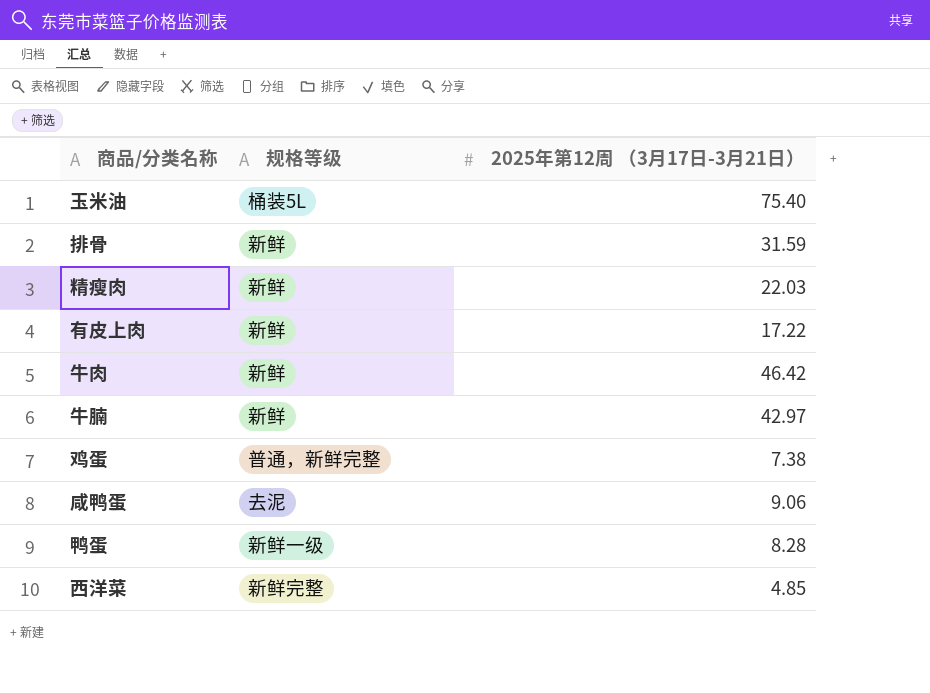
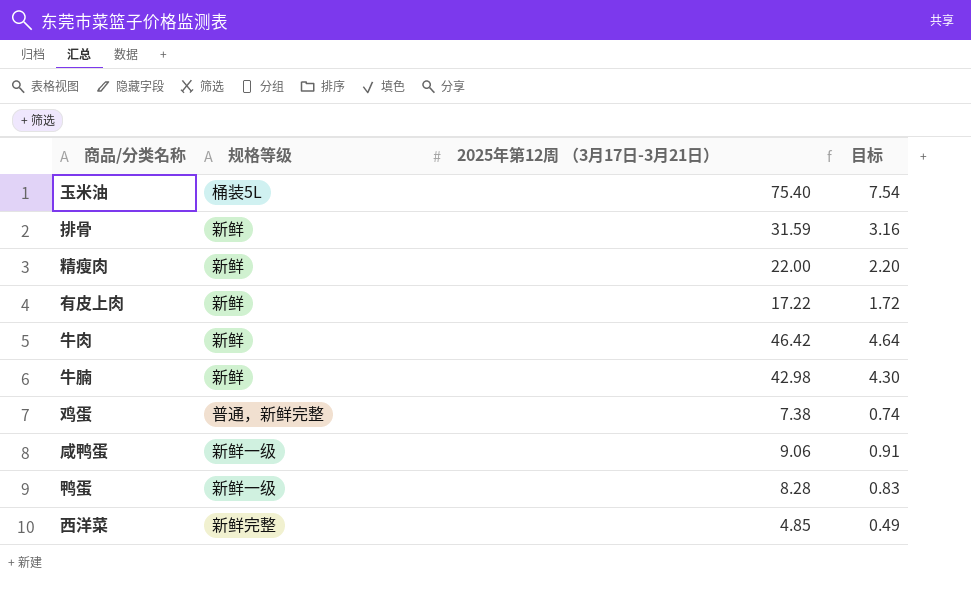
column 目标 | formula: none -> [2025年第12周 （3月17日-3月21日）] * 0.1
精瘦肉 | 2025年第12周 （3月17日-3月21日）: 22.03 -> 22.00
牛腩 | 2025年第12周 （3月17日-3月21日）: 42.97 -> 42.98
咸鸭蛋 | 规格等级: 去泥 -> 新鲜一级

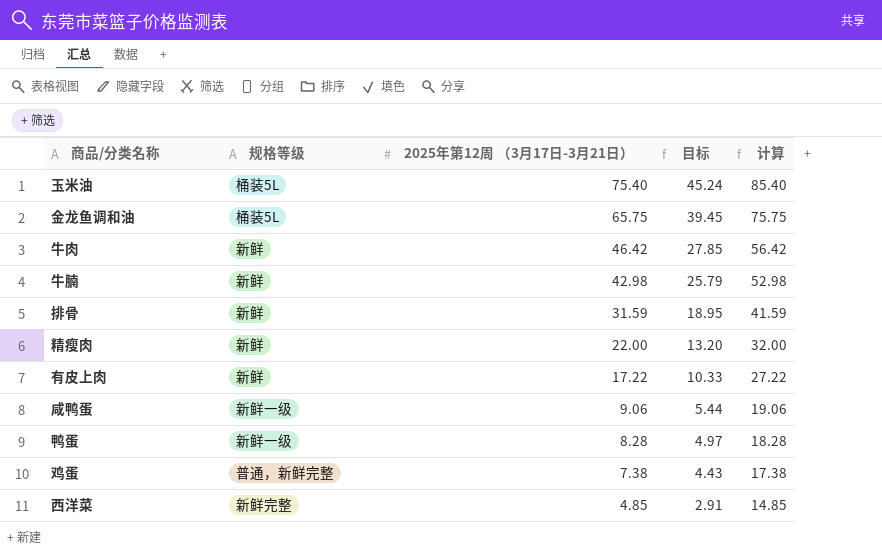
row order: none -> 2025年第12周 （3月17日-3月21日） descending
column 目标 | formula: [2025年第12周 （3月17日-3月21日）] * 0.1 -> [2025年第12周 （3月17日-3月21日）] * 0.6
column 计算 | formula: none -> [2025年第12周 （3月17日-3月21日）] + 10
row 金龙鱼调和油: none -> 桶装5L | 65.75 | 39.45 | 75.75

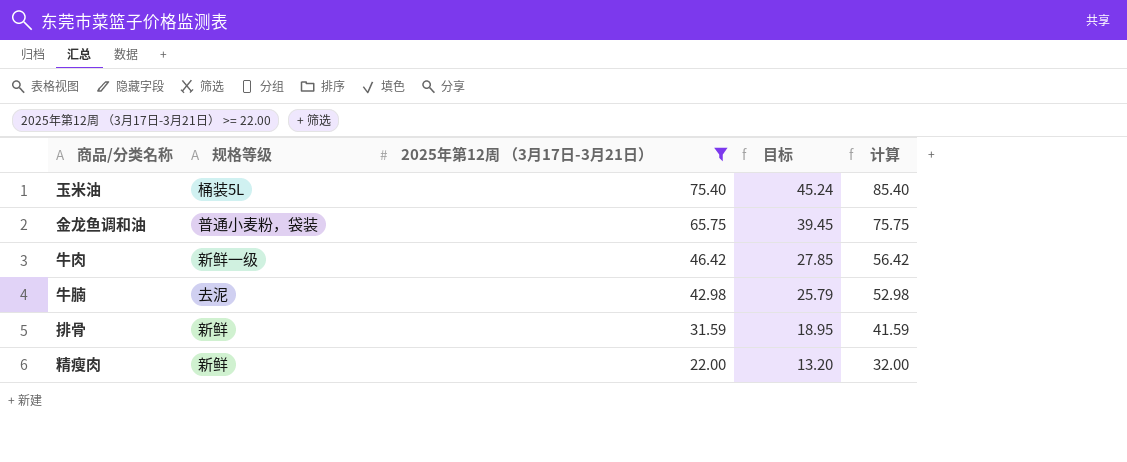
filter: none -> 2025年第12周 （3月17日-3月21日） >= 22.00
金龙鱼调和油 | 规格等级: 桶装5L -> 普通小麦粉，袋装
牛肉 | 规格等级: 新鲜 -> 新鲜一级
牛腩 | 规格等级: 新鲜 -> 去泥

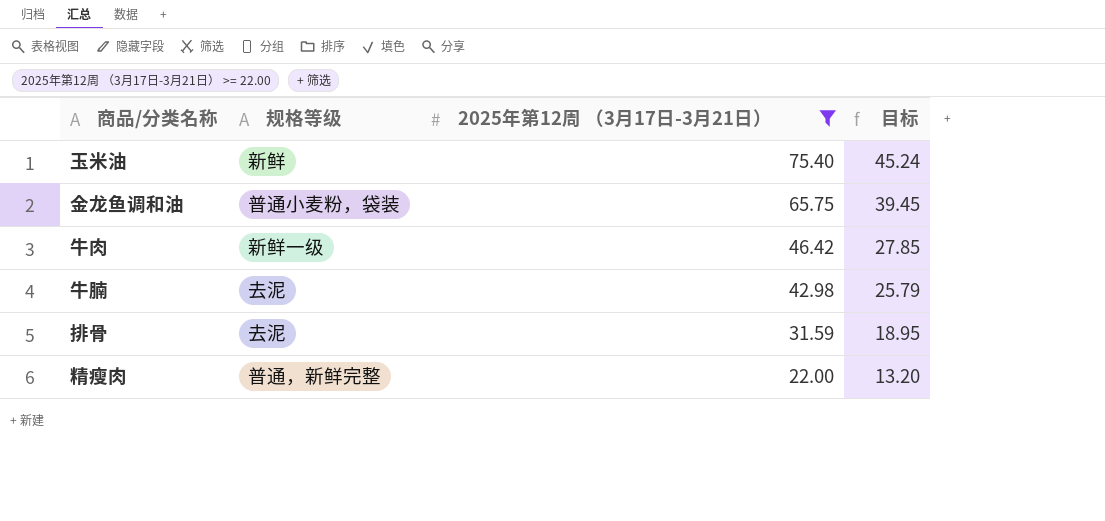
column 计算 | formula: [2025年第12周 （3月17日-3月21日）] + 10 -> none
玉米油 | 规格等级: 桶装5L -> 新鲜
排骨 | 规格等级: 新鲜 -> 去泥
精瘦肉 | 规格等级: 新鲜 -> 普通，新鲜完整

